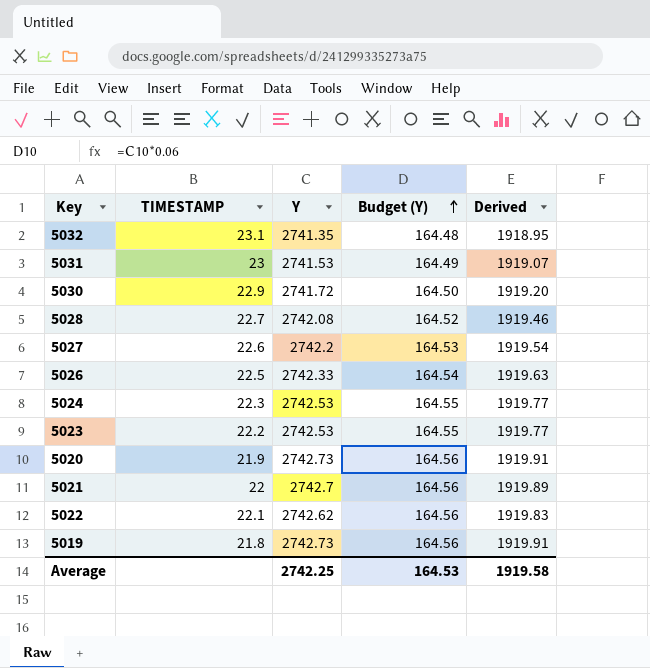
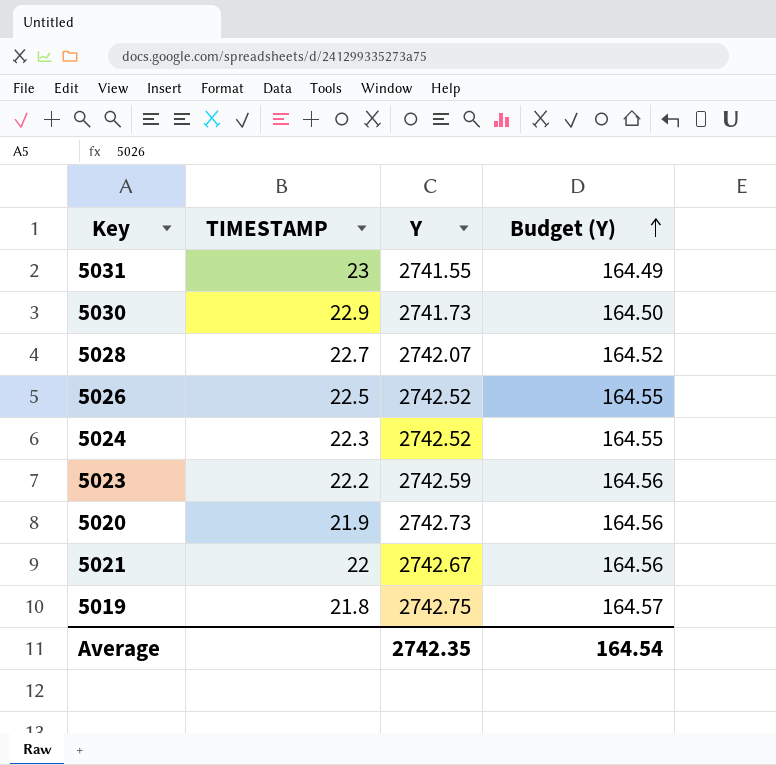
column Derived | formula: [Y] * 0.7 -> none
row 5032: 23.1 | 2741.35 | 164.48 | 1918.95 -> none
row 5027: 22.6 | 2742.2 | 164.53 | 1919.54 -> none
row 5022: 22.1 | 2742.62 | 164.56 | 1919.83 -> none
5031 | Y: 2741.53 -> 2741.55
5030 | Y: 2741.72 -> 2741.73
5028 | Y: 2742.08 -> 2742.07
5026 | Y: 2742.33 -> 2742.52
5026 | Budget (Y): 164.54 -> 164.55
5024 | Y: 2742.53 -> 2742.52
5023 | Y: 2742.53 -> 2742.59
5023 | Budget (Y): 164.55 -> 164.56
5021 | Y: 2742.7 -> 2742.67
5019 | Y: 2742.73 -> 2742.75
5019 | Budget (Y): 164.56 -> 164.57
Average | Y: 2742.25 -> 2742.35
Average | Budget (Y): 164.53 -> 164.54

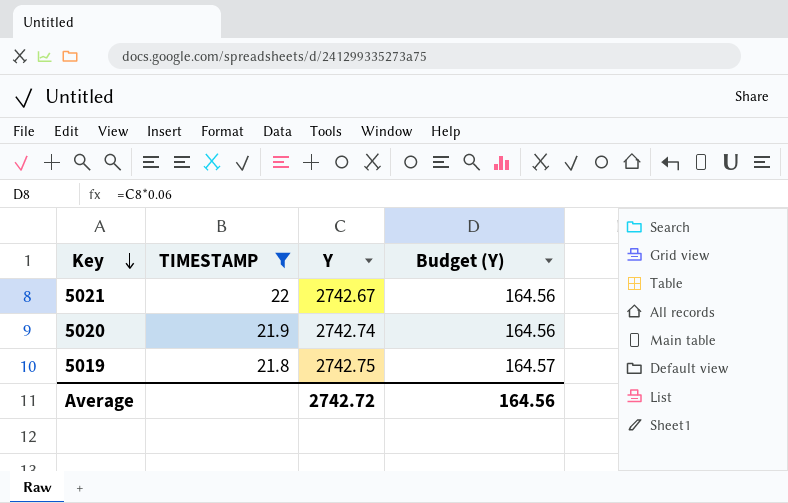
filter: none -> TIMESTAMP <= 22
row order: Budget (Y) ascending -> Key descending
5020 | Y: 2742.73 -> 2742.74
Average | Y: 2742.35 -> 2742.72
Average | Budget (Y): 164.54 -> 164.56

